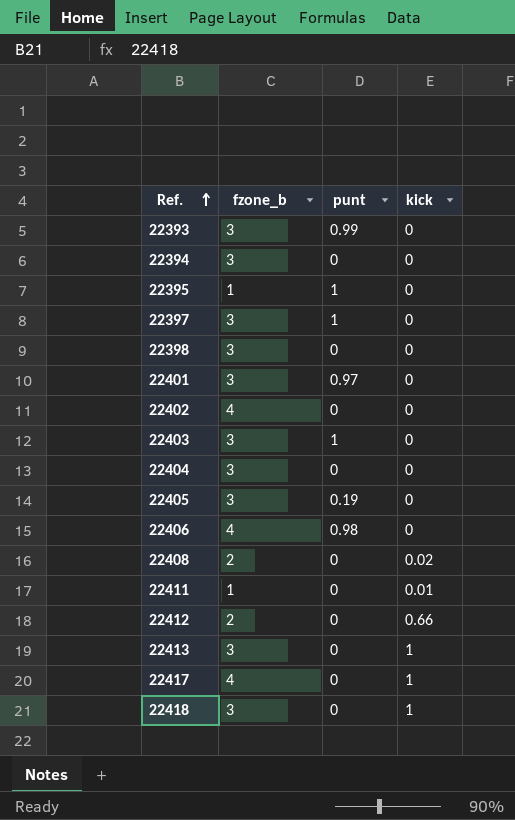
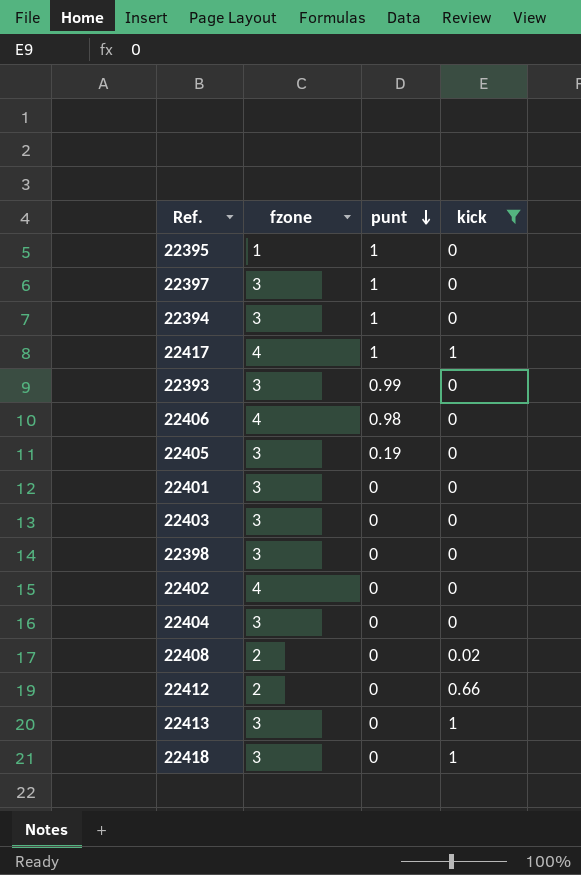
filter: none -> kick != 0.01
row order: Ref. ascending -> punt descending
column name: fzone_b -> fzone
22394 | punt: 0 -> 1
22417 | punt: 0 -> 1
22401 | punt: 0.97 -> 0
22403 | punt: 1 -> 0

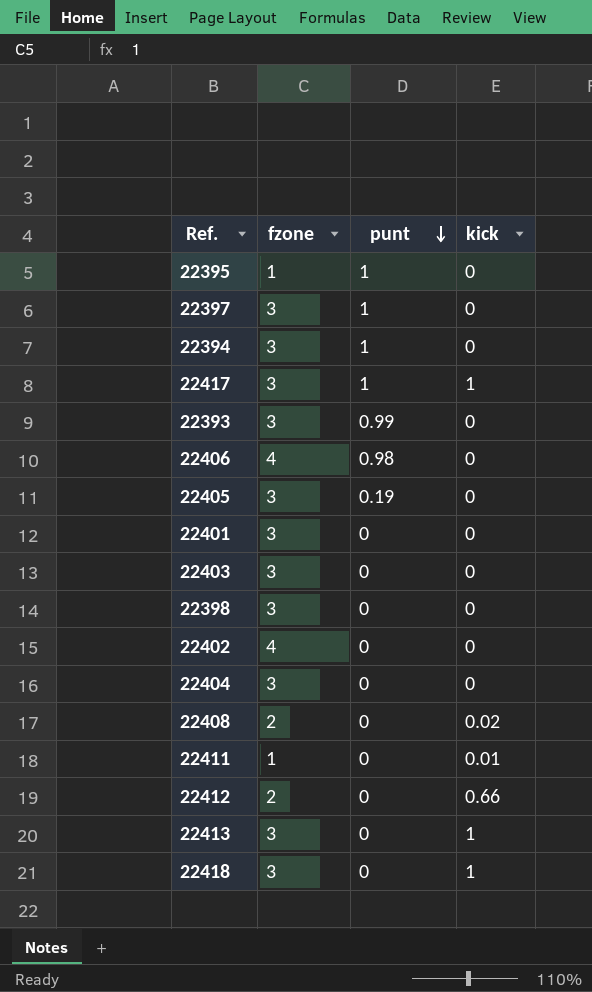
filter: kick != 0.01 -> none
22417 | fzone: 4 -> 3

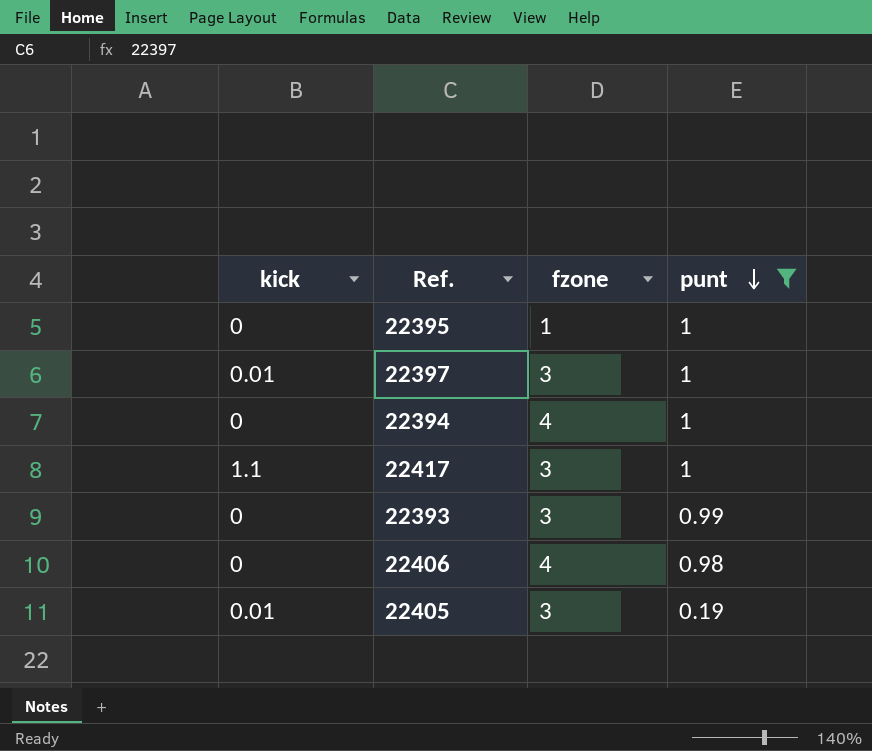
filter: none -> punt != 0
column kick | position: 4 -> 1
22397 | kick: 0 -> 0.01
22394 | fzone: 3 -> 4
22417 | kick: 1 -> 1.1
22405 | kick: 0 -> 0.01

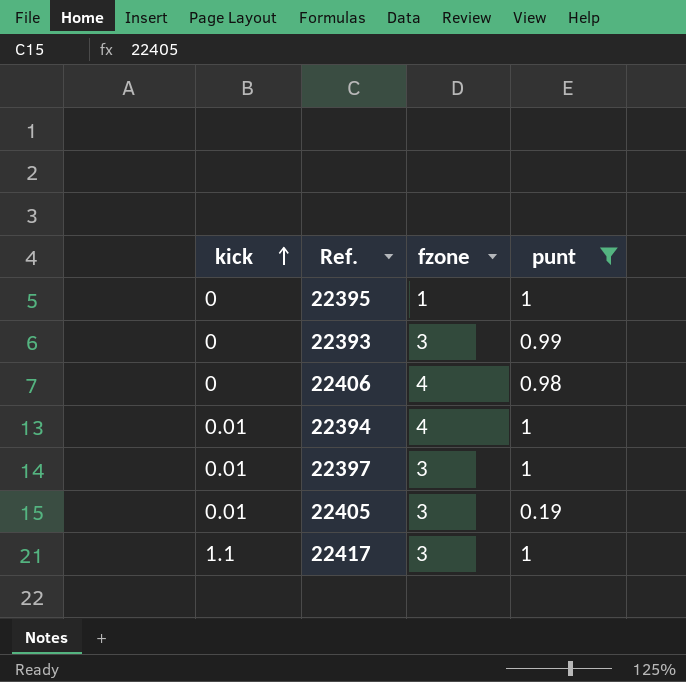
row order: punt descending -> kick ascending
22394 | kick: 0 -> 0.01

